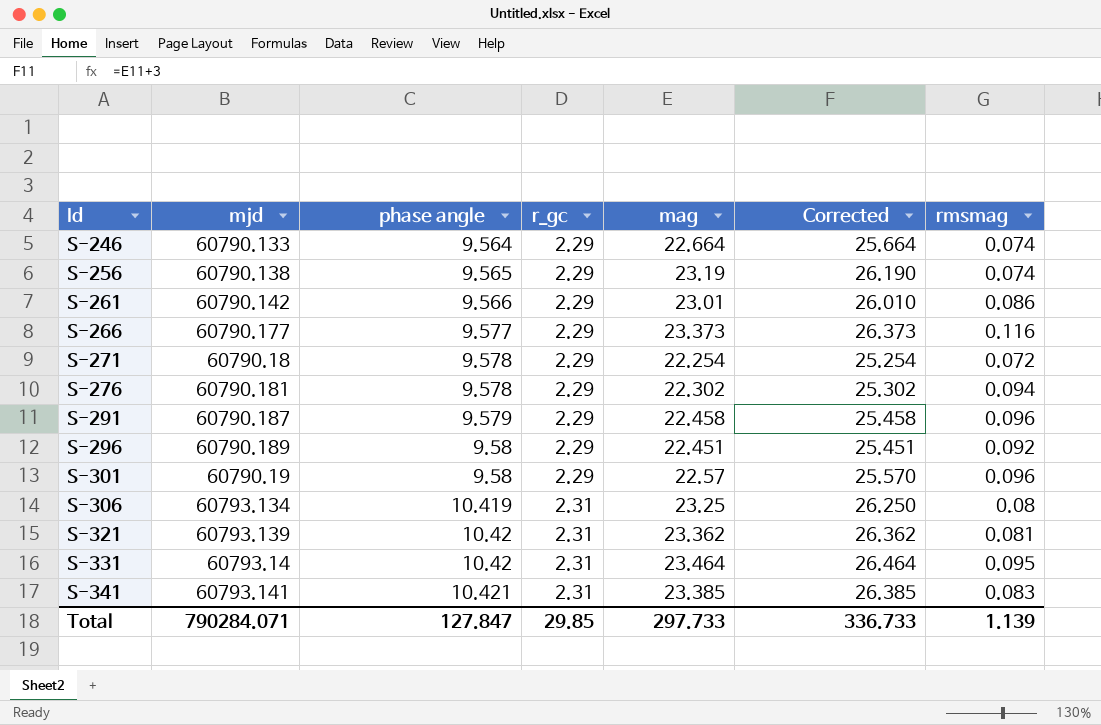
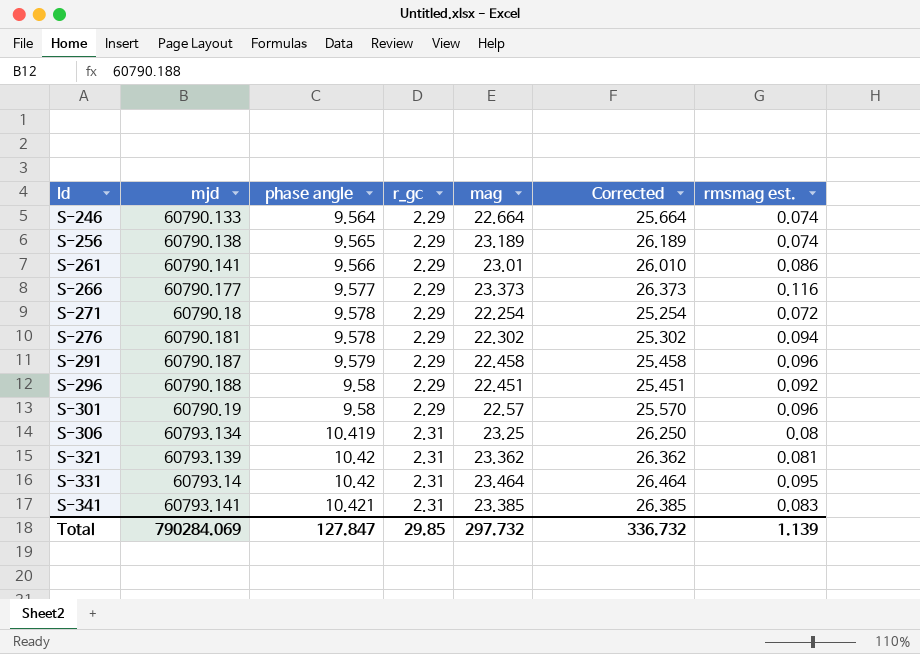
column name: rmsmag -> rmsmag est.
S-256 | mag: 23.19 -> 23.189
S-256 | Corrected: 26.190 -> 26.189
S-261 | mjd: 60790.142 -> 60790.141
S-296 | mjd: 60790.189 -> 60790.188
Total | mjd: 790284.071 -> 790284.069
Total | mag: 297.733 -> 297.732
Total | Corrected: 336.733 -> 336.732

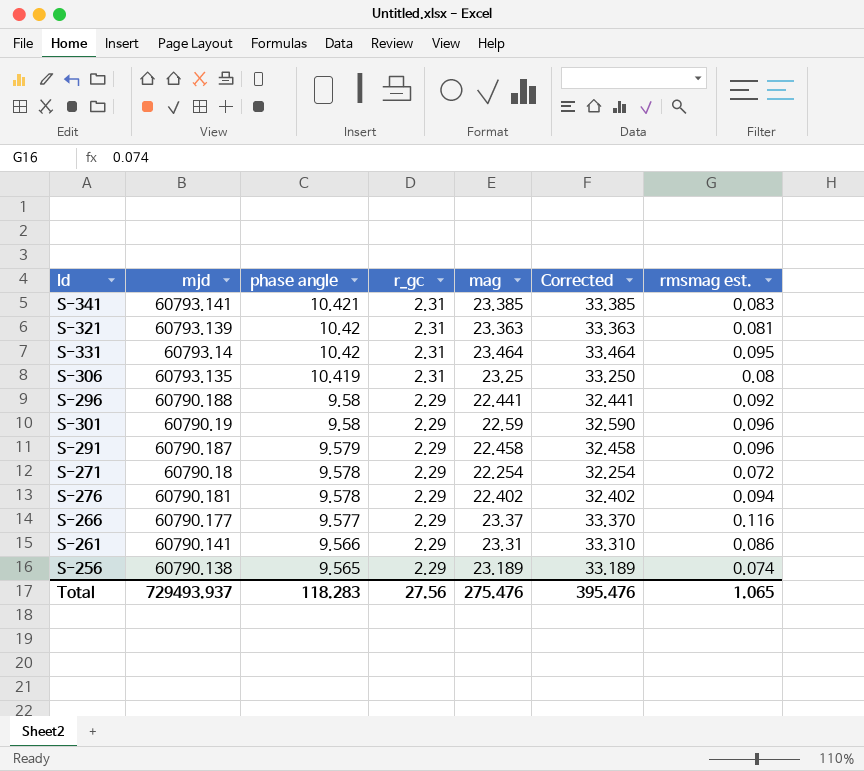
row order: Id ascending -> phase angle descending
column Corrected | formula: [mag] + 3 -> [mag] + 10
row S-246: 60790.133 | 9.564 | 2.29 | 22.664 | 25.664 | 0.074 -> none
S-321 | mag: 23.362 -> 23.363
S-306 | mjd: 60793.134 -> 60793.135
S-296 | mag: 22.451 -> 22.441
S-301 | mag: 22.57 -> 22.59
S-276 | mag: 22.302 -> 22.402
S-266 | mag: 23.373 -> 23.37
S-261 | mag: 23.01 -> 23.31
Total | mjd: 790284.069 -> 729493.937
Total | phase angle: 127.847 -> 118.283
Total | r_gc: 29.85 -> 27.56
Total | mag: 297.732 -> 275.476
Total | Corrected: 336.732 -> 395.476
Total | rmsmag est.: 1.139 -> 1.065

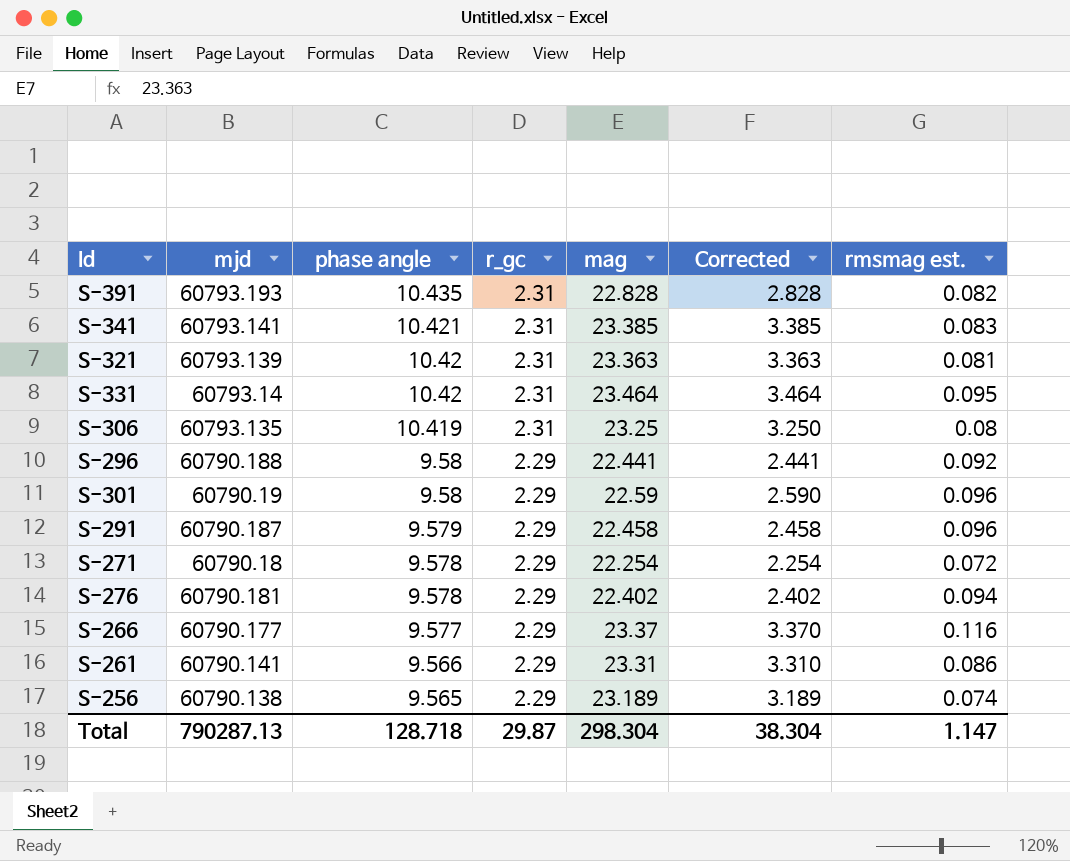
column Corrected | formula: [mag] + 10 -> [mag] - 20
row S-391: none -> 60793.193 | 10.435 | 2.31 | 22.828 | 2.828 | 0.082
Total | mjd: 729493.937 -> 790287.13
Total | phase angle: 118.283 -> 128.718
Total | r_gc: 27.56 -> 29.87
Total | mag: 275.476 -> 298.304
Total | Corrected: 395.476 -> 38.304
Total | rmsmag est.: 1.065 -> 1.147

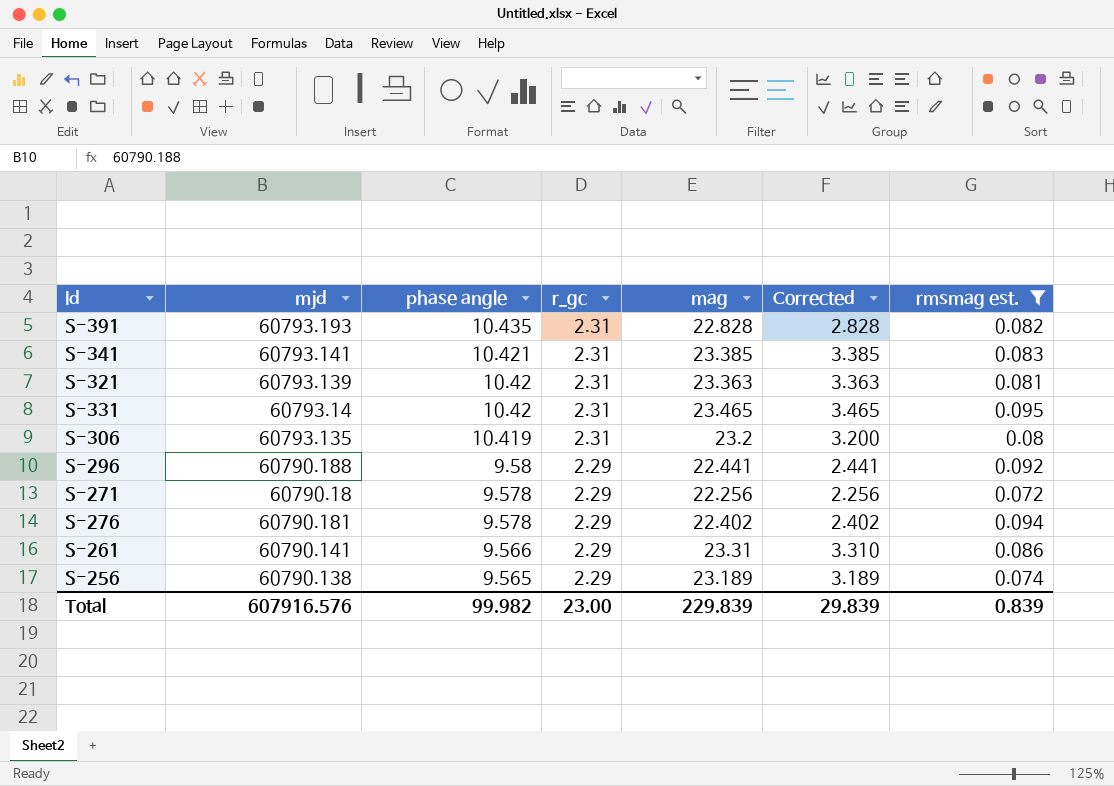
filter: none -> rmsmag est. <= 0.095
S-331 | mag: 23.464 -> 23.465
S-331 | Corrected: 3.464 -> 3.465
S-306 | mag: 23.25 -> 23.2
S-306 | Corrected: 3.250 -> 3.200
S-271 | mag: 22.254 -> 22.256
S-271 | Corrected: 2.254 -> 2.256
Total | mjd: 790287.13 -> 607916.576
Total | phase angle: 128.718 -> 99.982
Total | r_gc: 29.87 -> 23.00
Total | mag: 298.304 -> 229.839
Total | Corrected: 38.304 -> 29.839
Total | rmsmag est.: 1.147 -> 0.839

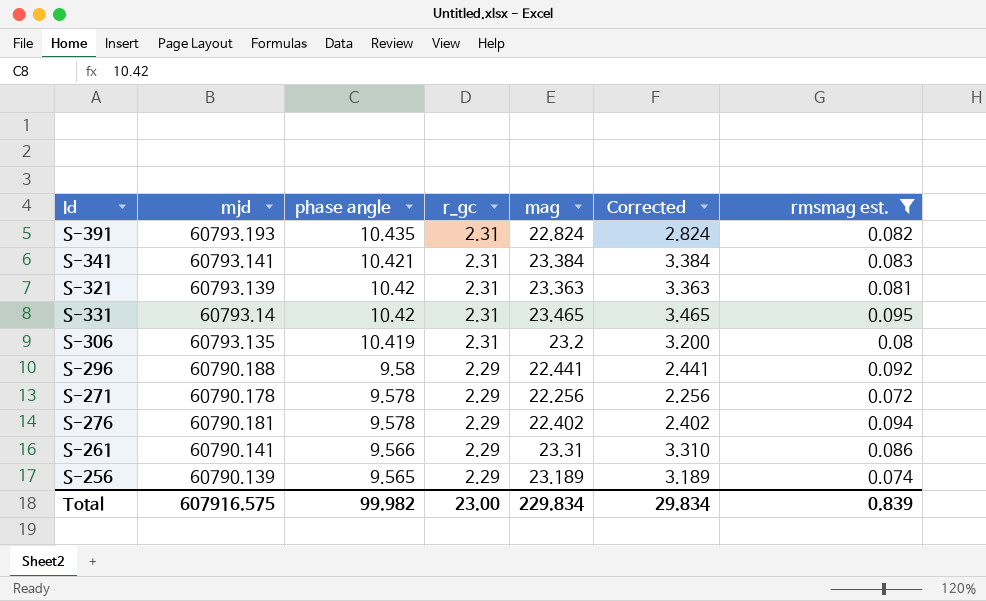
S-391 | mag: 22.828 -> 22.824
S-391 | Corrected: 2.828 -> 2.824
S-341 | mag: 23.385 -> 23.384
S-341 | Corrected: 3.385 -> 3.384
S-271 | mjd: 60790.18 -> 60790.178
S-256 | mjd: 60790.138 -> 60790.139
Total | mjd: 607916.576 -> 607916.575
Total | mag: 229.839 -> 229.834
Total | Corrected: 29.839 -> 29.834

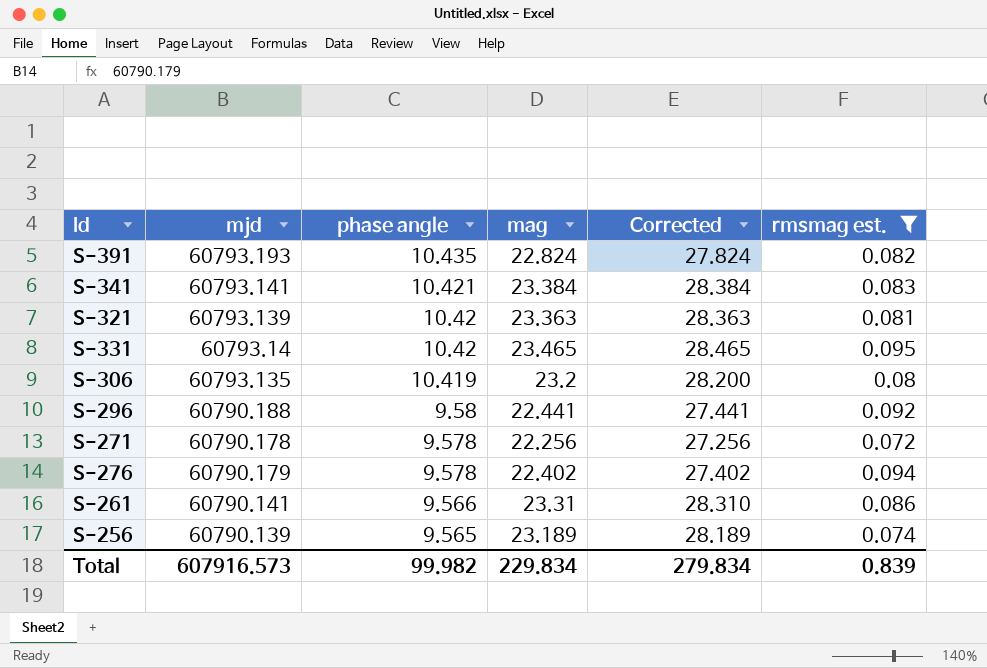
column r_gc | position: 4 -> none
column Corrected | formula: [mag] - 20 -> [mag] + 5
S-276 | mjd: 60790.181 -> 60790.179
Total | mjd: 607916.575 -> 607916.573
Total | Corrected: 29.834 -> 279.834

